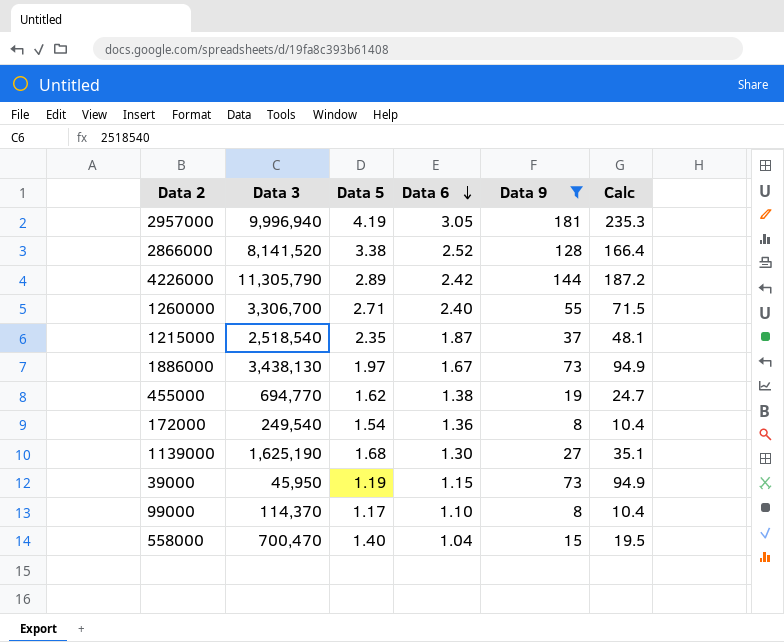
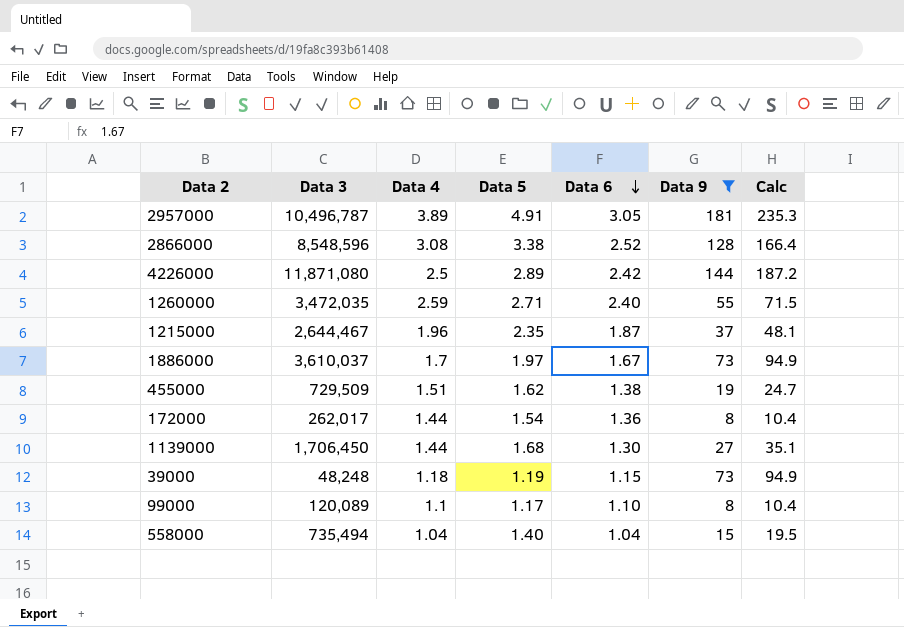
column Data 4 | position: none -> 3
2957000 | Data 3: 9,996,940 -> 10,496,787
2957000 | Data 5: 4.19 -> 4.91
2866000 | Data 3: 8,141,520 -> 8,548,596
4226000 | Data 3: 11,305,790 -> 11,871,080
1260000 | Data 3: 3,306,700 -> 3,472,035
1215000 | Data 3: 2,518,540 -> 2,644,467
1886000 | Data 3: 3,438,130 -> 3,610,037
455000 | Data 3: 694,770 -> 729,509
172000 | Data 3: 249,540 -> 262,017
1139000 | Data 3: 1,625,190 -> 1,706,450
39000 | Data 3: 45,950 -> 48,248
99000 | Data 3: 114,370 -> 120,089
558000 | Data 3: 700,470 -> 735,494

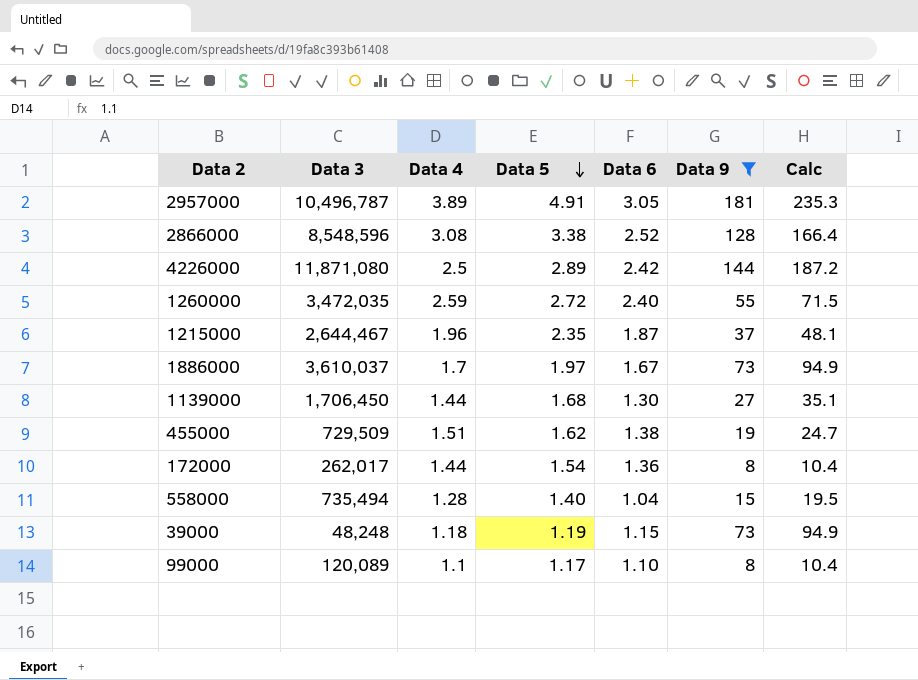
row order: Data 6 descending -> Data 5 descending
1260000 | Data 5: 2.71 -> 2.72
558000 | Data 4: 1.04 -> 1.28

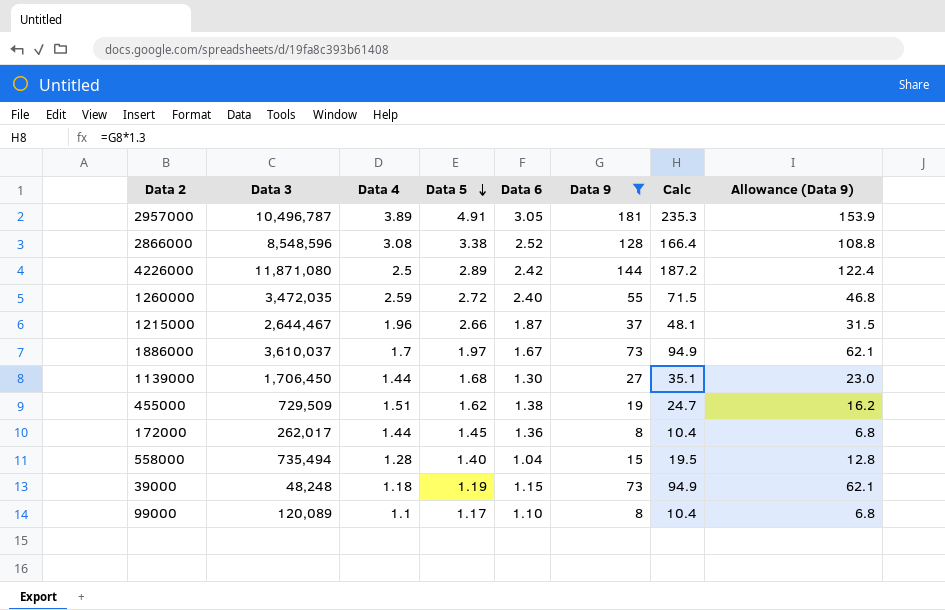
column Allowance (Data 9) | formula: none -> [Data 9] * 0.85
1215000 | Data 5: 2.35 -> 2.66
172000 | Data 5: 1.54 -> 1.45

